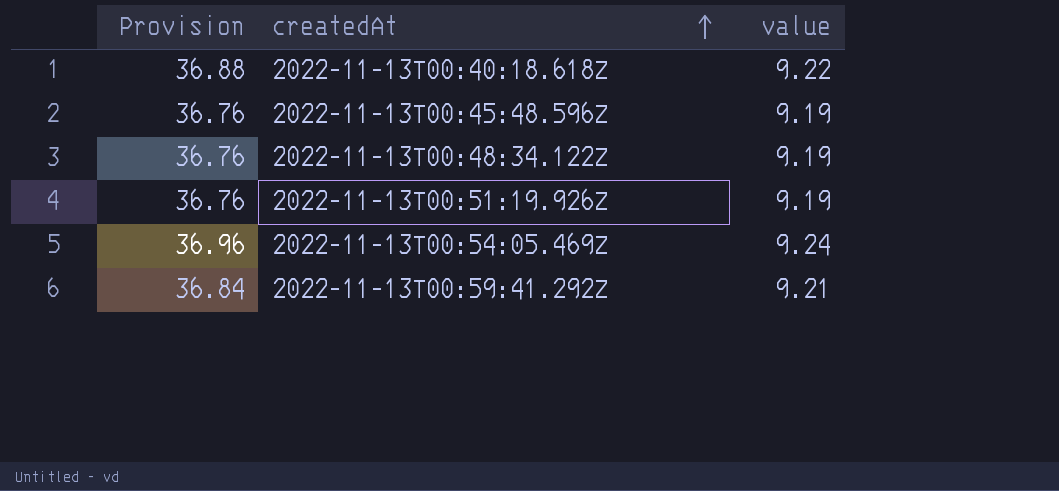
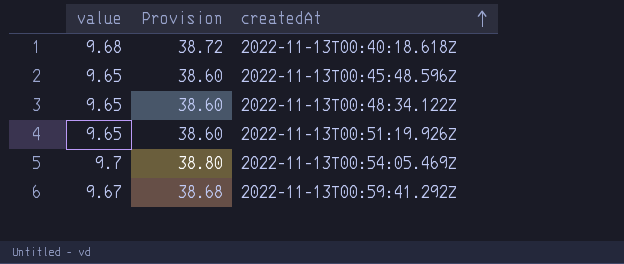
column value | position: 3 -> 1
2022-11-13T00:40:18.618Z | value: 9.22 -> 9.68
2022-11-13T00:40:18.618Z | Provision: 36.88 -> 38.72
2022-11-13T00:45:48.596Z | value: 9.19 -> 9.65
2022-11-13T00:45:48.596Z | Provision: 36.76 -> 38.60
2022-11-13T00:48:34.122Z | value: 9.19 -> 9.65
2022-11-13T00:48:34.122Z | Provision: 36.76 -> 38.60
2022-11-13T00:51:19.926Z | value: 9.19 -> 9.65
2022-11-13T00:51:19.926Z | Provision: 36.76 -> 38.60
2022-11-13T00:54:05.469Z | value: 9.24 -> 9.7
2022-11-13T00:54:05.469Z | Provision: 36.96 -> 38.80
2022-11-13T00:59:41.292Z | value: 9.21 -> 9.67
2022-11-13T00:59:41.292Z | Provision: 36.84 -> 38.68

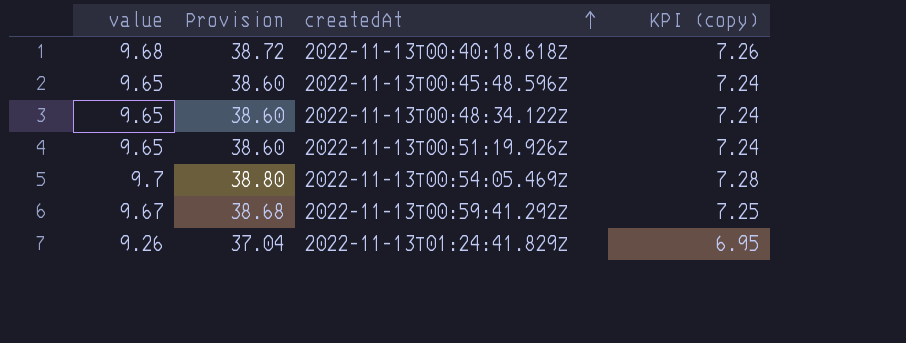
column KPI (copy) | formula: none -> [value] * 0.75
row 2022-11-13T01:24:41.829Z: none -> 9.26 | 37.04 | 6.95

